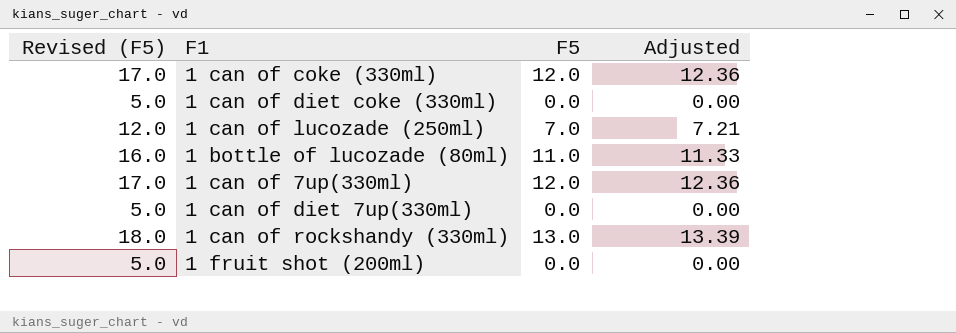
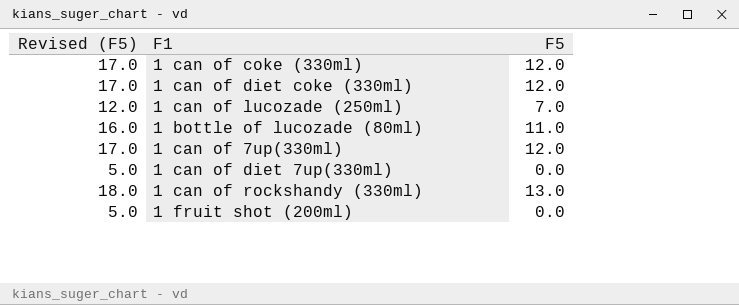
column Adjusted | formula: [F5] * 1.03 -> none
1 can of diet coke (330ml) | Revised (F5): 5.0 -> 17.0
1 can of diet coke (330ml) | F5: 0.0 -> 12.0

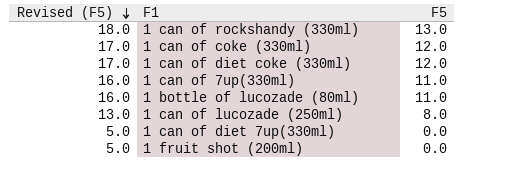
row order: none -> Revised (F5) descending
1 can of 7up(330ml) | Revised (F5): 17.0 -> 16.0
1 can of 7up(330ml) | F5: 12.0 -> 11.0
1 can of lucozade (250ml) | Revised (F5): 12.0 -> 13.0
1 can of lucozade (250ml) | F5: 7.0 -> 8.0

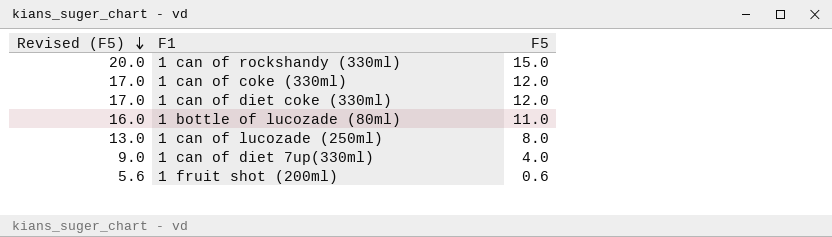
row 1 can of 7up(330ml): 16.0 | 11.0 -> none
1 can of rockshandy (330ml) | Revised (F5): 18.0 -> 20.0
1 can of rockshandy (330ml) | F5: 13.0 -> 15.0
1 can of diet 7up(330ml) | Revised (F5): 5.0 -> 9.0
1 can of diet 7up(330ml) | F5: 0.0 -> 4.0
1 fruit shot (200ml) | Revised (F5): 5.0 -> 5.6
1 fruit shot (200ml) | F5: 0.0 -> 0.6

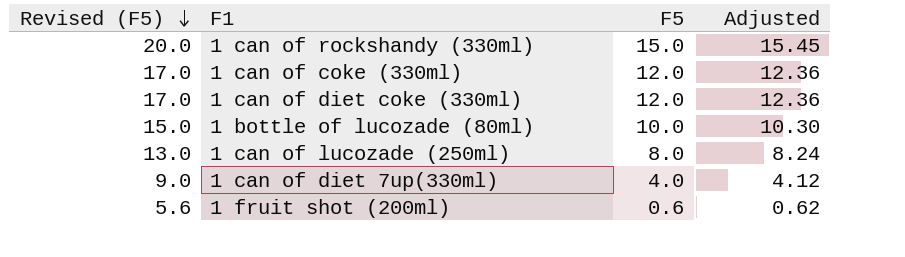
column Adjusted | formula: none -> [F5] * 1.03
1 bottle of lucozade (80ml) | Revised (F5): 16.0 -> 15.0
1 bottle of lucozade (80ml) | F5: 11.0 -> 10.0

